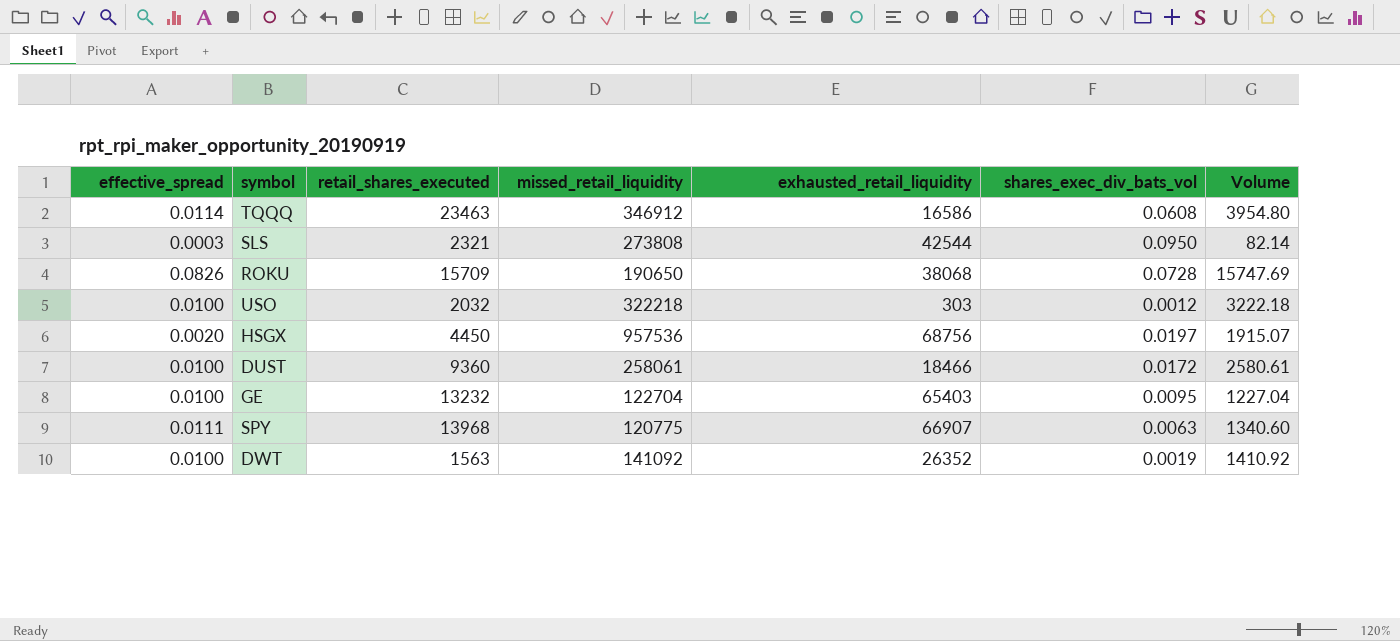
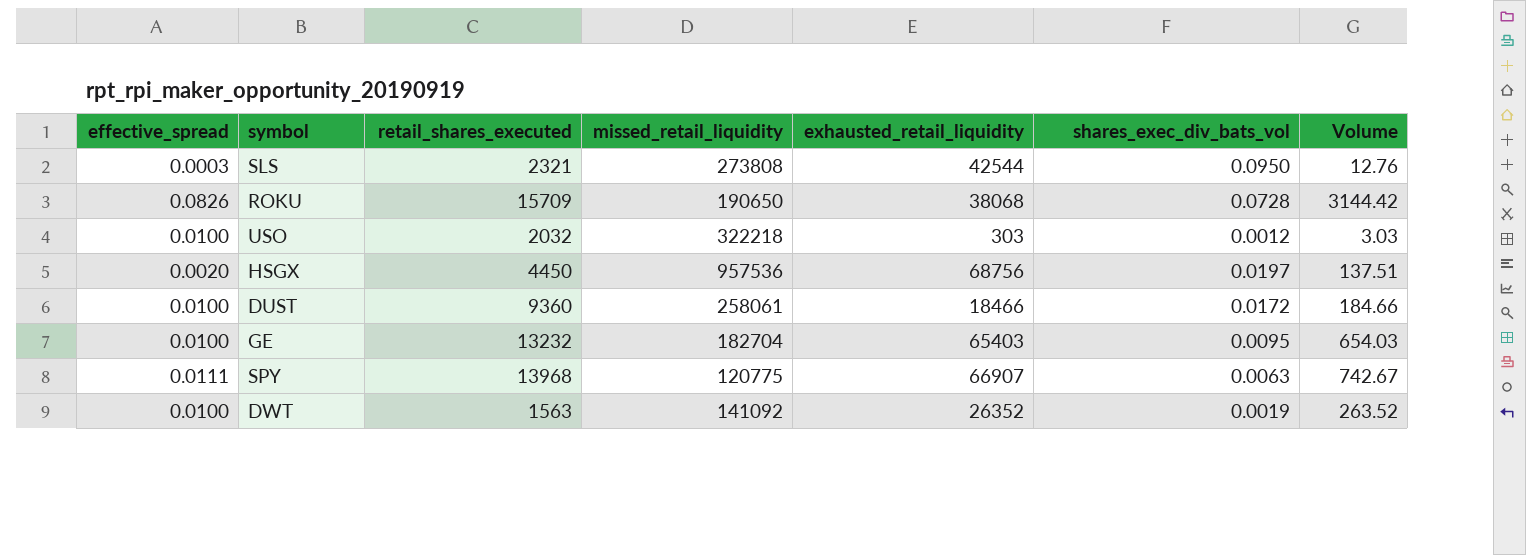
column Volume | formula: [effective_spread] * [missed_retail_liquidity] -> [effective_spread] * [exhausted_retail_liquidity]
row TQQQ: 0.0114 | 23463 | 346912 | 16586 | 0.0608 | 3954.80 -> none
GE | missed_retail_liquidity: 122704 -> 182704

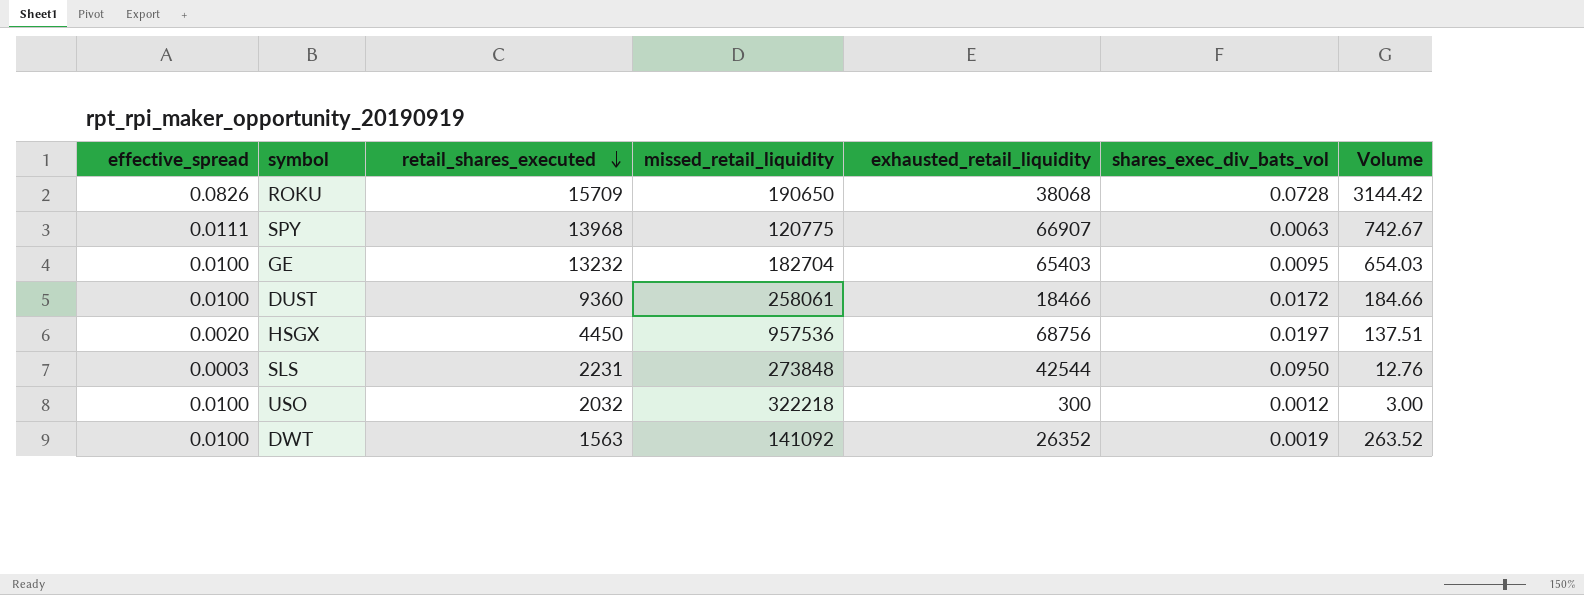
row order: none -> retail_shares_executed descending
SLS | retail_shares_executed: 2321 -> 2231
SLS | missed_retail_liquidity: 273808 -> 273848
USO | exhausted_retail_liquidity: 303 -> 300
USO | Volume: 3.03 -> 3.00

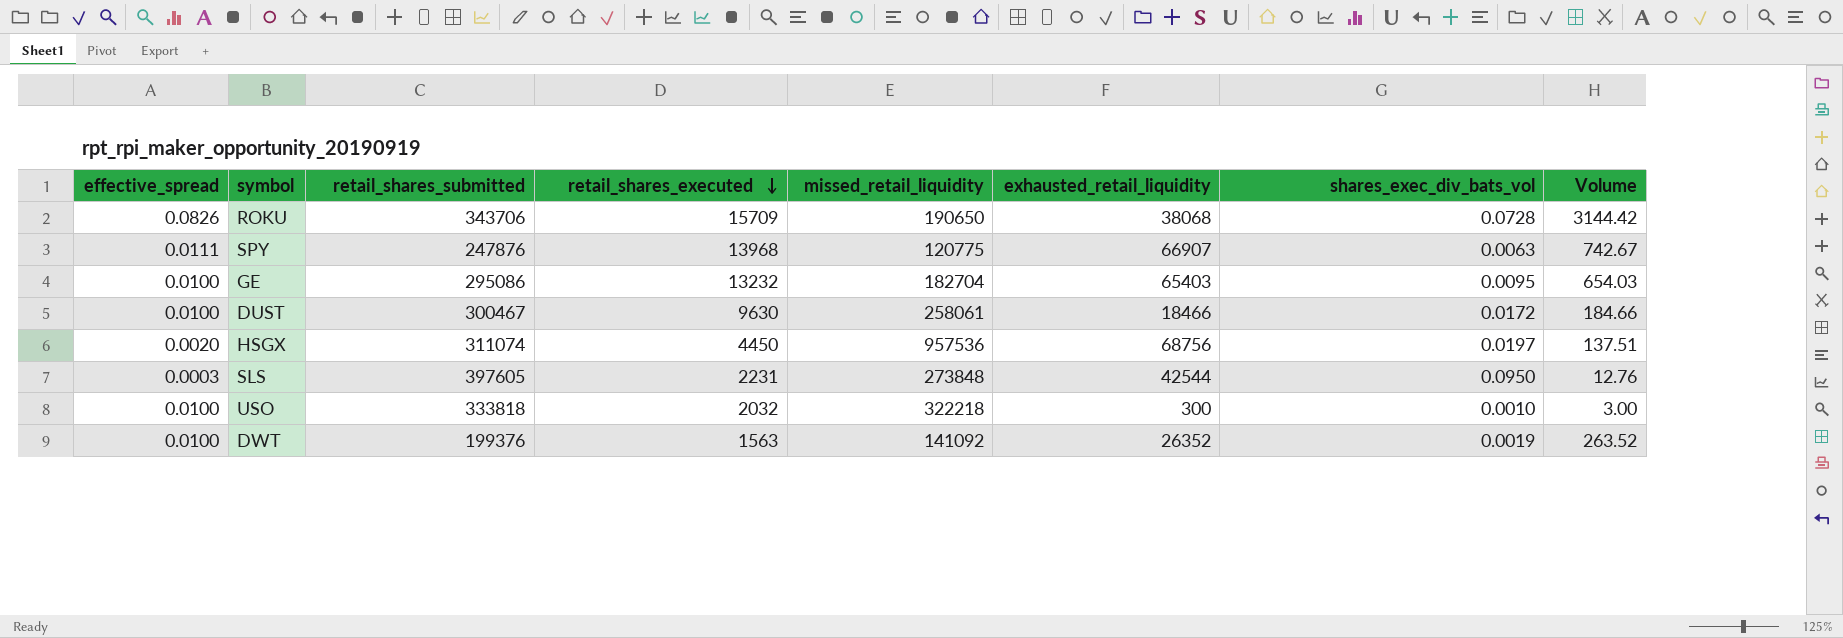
column retail_shares_submitted | position: none -> 3
DUST | retail_shares_executed: 9360 -> 9630
USO | shares_exec_div_bats_vol: 0.0012 -> 0.0010

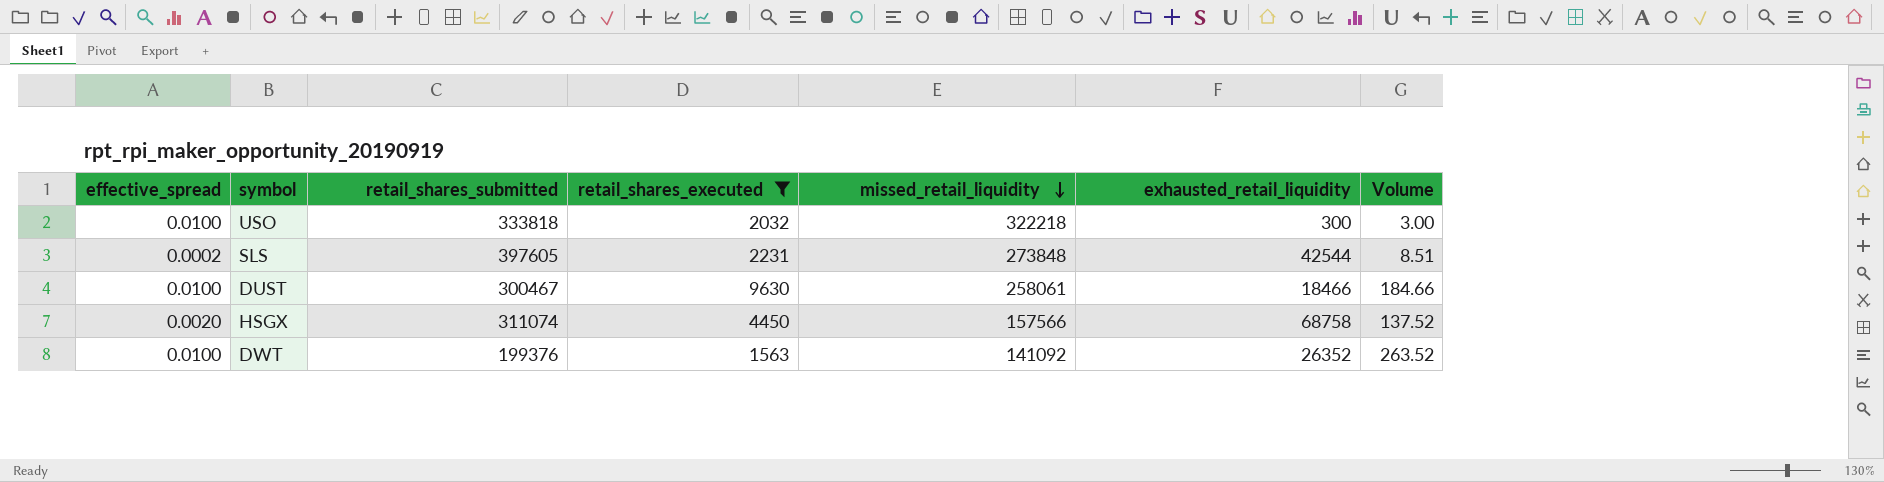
filter: none -> retail_shares_executed <= 9630
row order: retail_shares_executed descending -> missed_retail_liquidity descending
column shares_exec_div_bats_vol | position: 7 -> none
SLS | effective_spread: 0.0003 -> 0.0002
SLS | Volume: 12.76 -> 8.51
HSGX | missed_retail_liquidity: 957536 -> 157566
HSGX | exhausted_retail_liquidity: 68756 -> 68758
HSGX | Volume: 137.51 -> 137.52

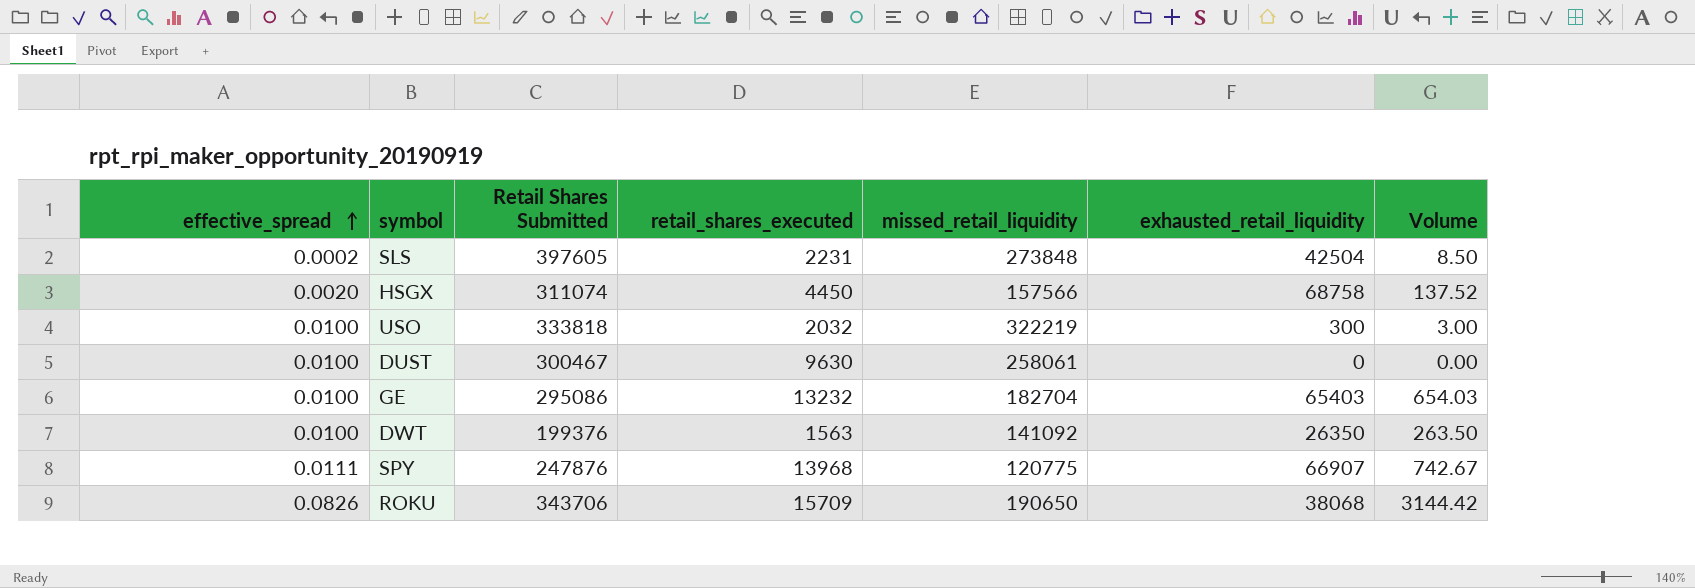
filter: retail_shares_executed <= 9630 -> none
row order: missed_retail_liquidity descending -> effective_spread ascending
column name: retail_shares_submitted -> Retail Shares Submitted
SLS | exhausted_retail_liquidity: 42544 -> 42504
SLS | Volume: 8.51 -> 8.50
USO | missed_retail_liquidity: 322218 -> 322219
DUST | exhausted_retail_liquidity: 18466 -> 0
DUST | Volume: 184.66 -> 0.00
DWT | exhausted_retail_liquidity: 26352 -> 26350
DWT | Volume: 263.52 -> 263.50

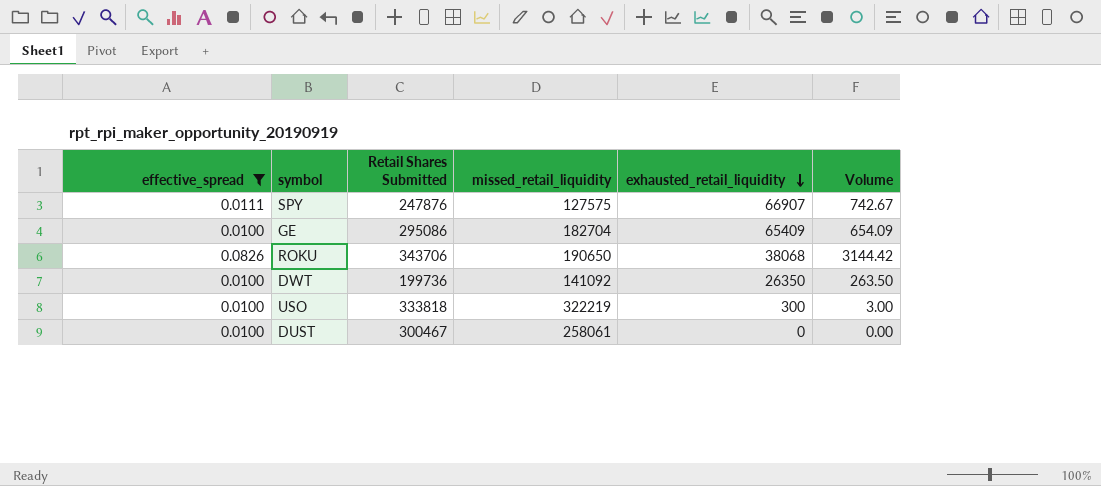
filter: none -> effective_spread >= 0.0100
row order: effective_spread ascending -> exhausted_retail_liquidity descending
column retail_shares_executed | position: 4 -> none
SPY | missed_retail_liquidity: 120775 -> 127575
GE | exhausted_retail_liquidity: 65403 -> 65409
GE | Volume: 654.03 -> 654.09
DWT | Retail Shares Submitted: 199376 -> 199736

